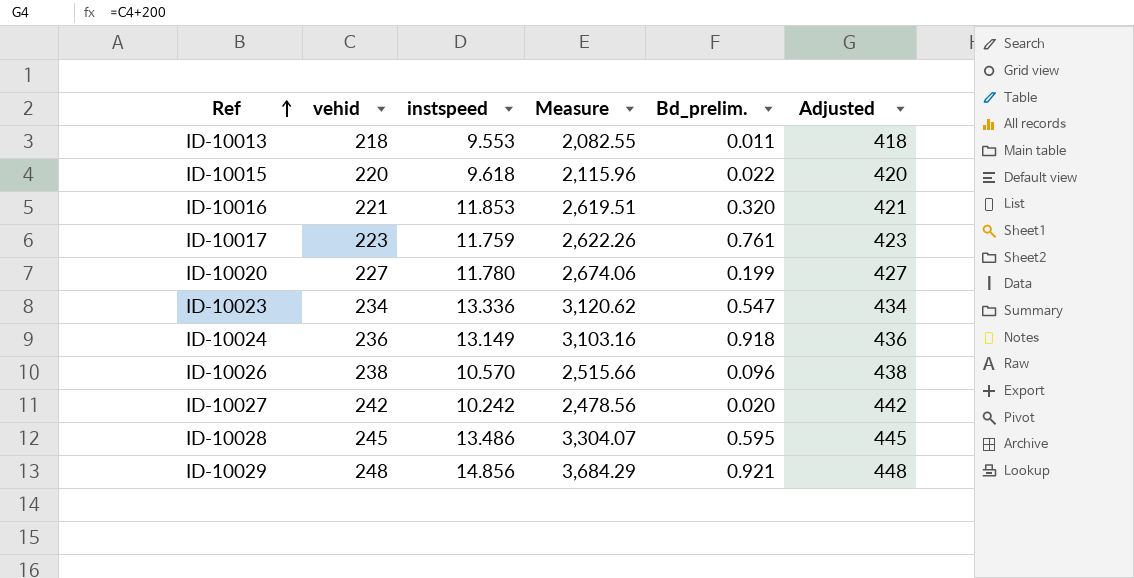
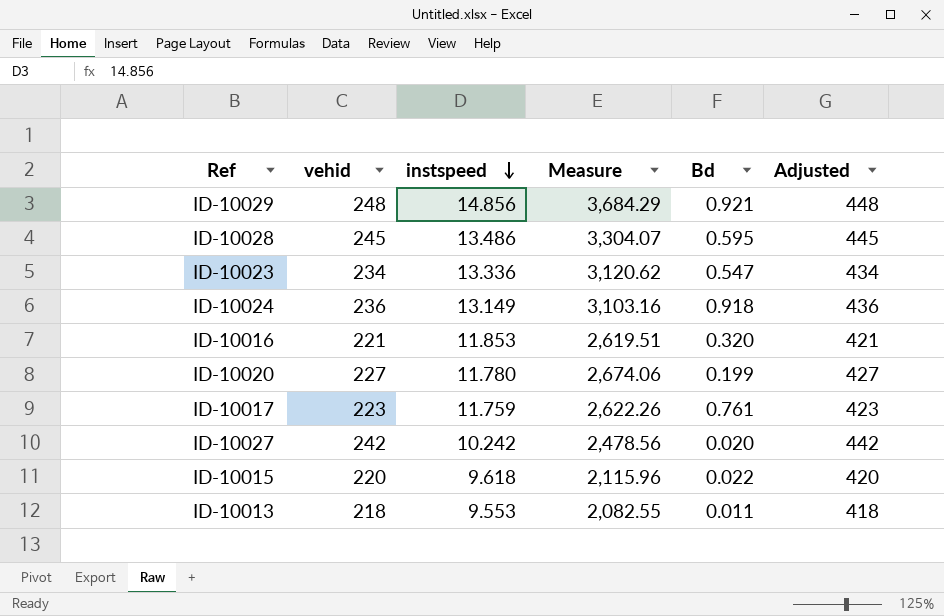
row order: Ref ascending -> instspeed descending
column name: Bd_prelim. -> Bd
row ID-10026: 238 | 10.570 | 2,515.66 | 0.096 | 438 -> none

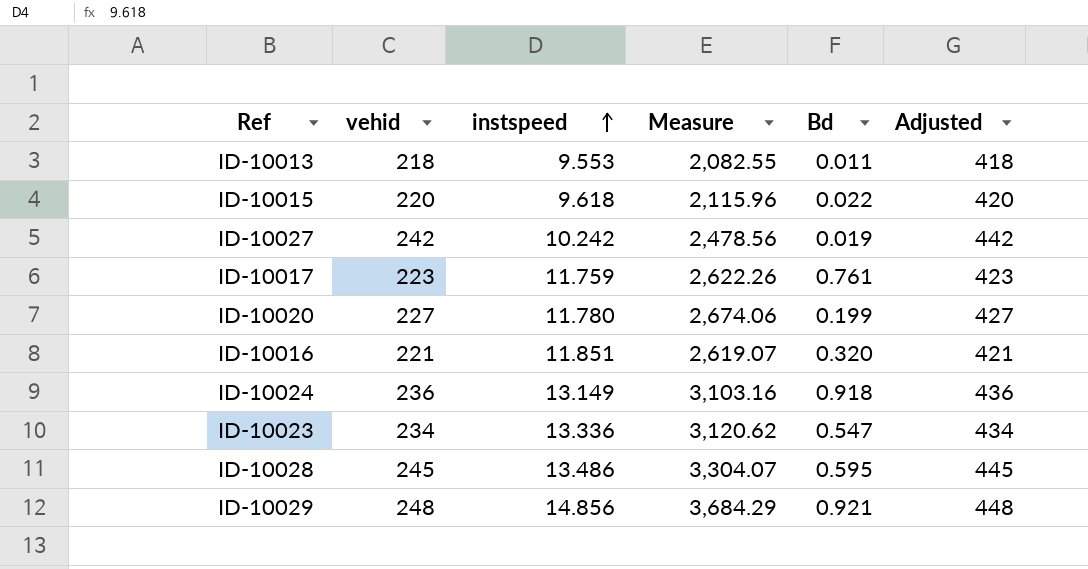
row order: instspeed descending -> instspeed ascending
ID-10027 | Bd: 0.020 -> 0.019
ID-10016 | instspeed: 11.853 -> 11.851
ID-10016 | Measure: 2,619.51 -> 2,619.07

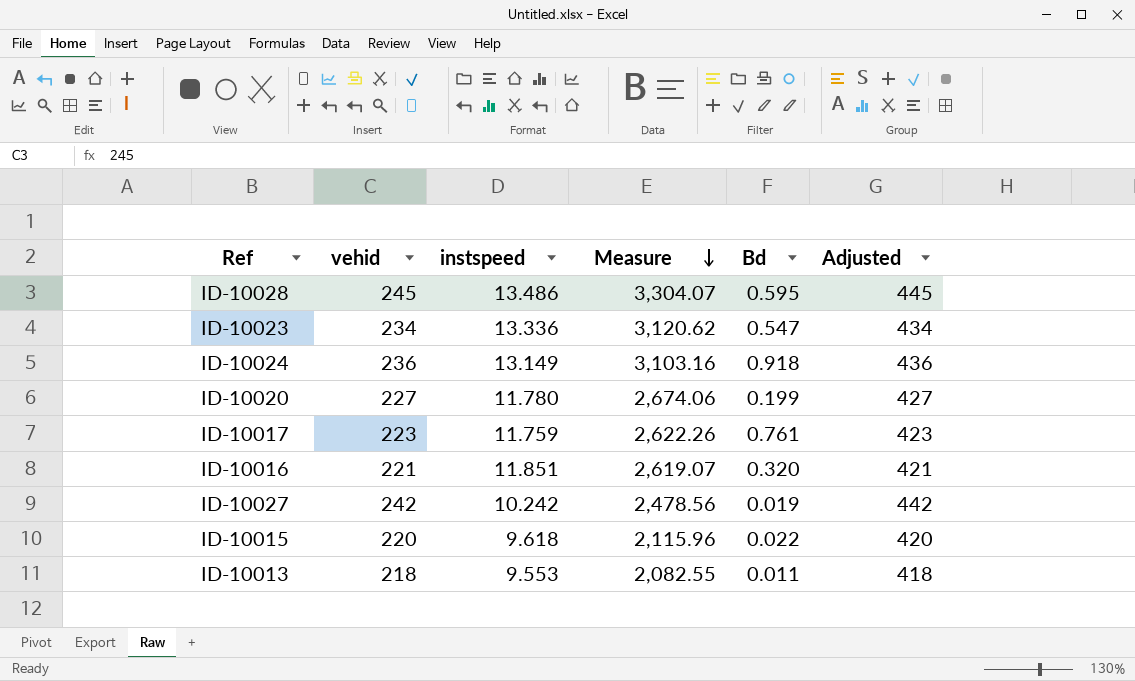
row order: instspeed ascending -> Measure descending
row ID-10029: 248 | 14.856 | 3,684.29 | 0.921 | 448 -> none

